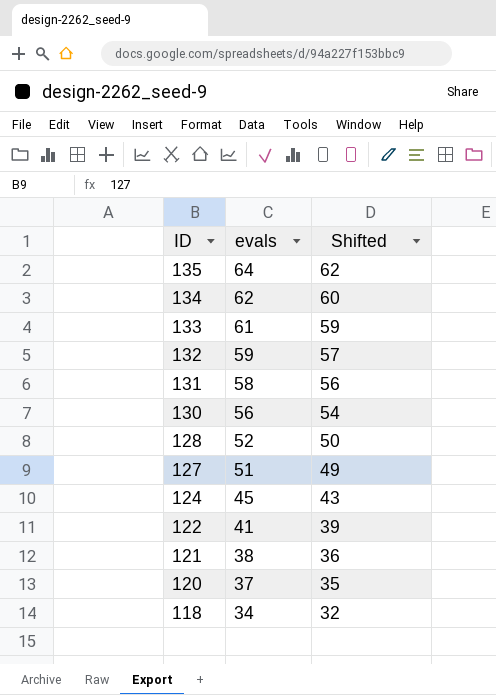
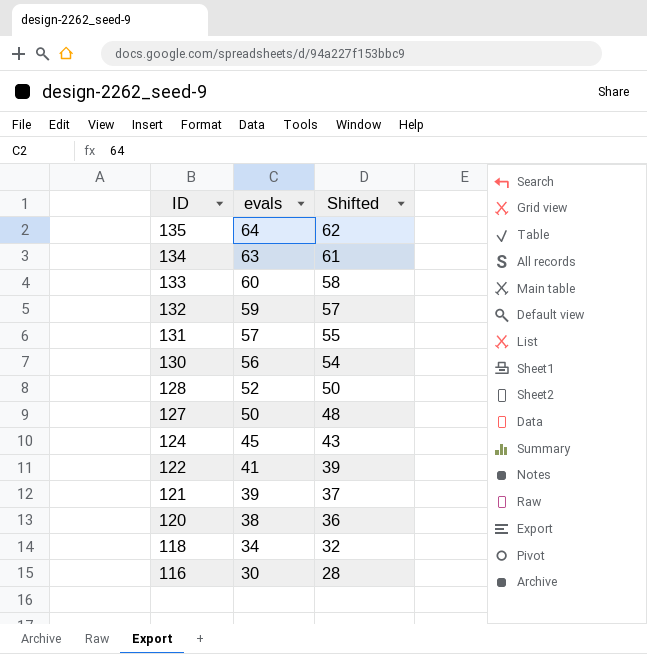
134 | evals: 62 -> 63
134 | Shifted: 60 -> 61
133 | evals: 61 -> 60
133 | Shifted: 59 -> 58
131 | evals: 58 -> 57
131 | Shifted: 56 -> 55
127 | evals: 51 -> 50
127 | Shifted: 49 -> 48
121 | evals: 38 -> 39
121 | Shifted: 36 -> 37
120 | evals: 37 -> 38
120 | Shifted: 35 -> 36
row 116: none -> 30 | 28

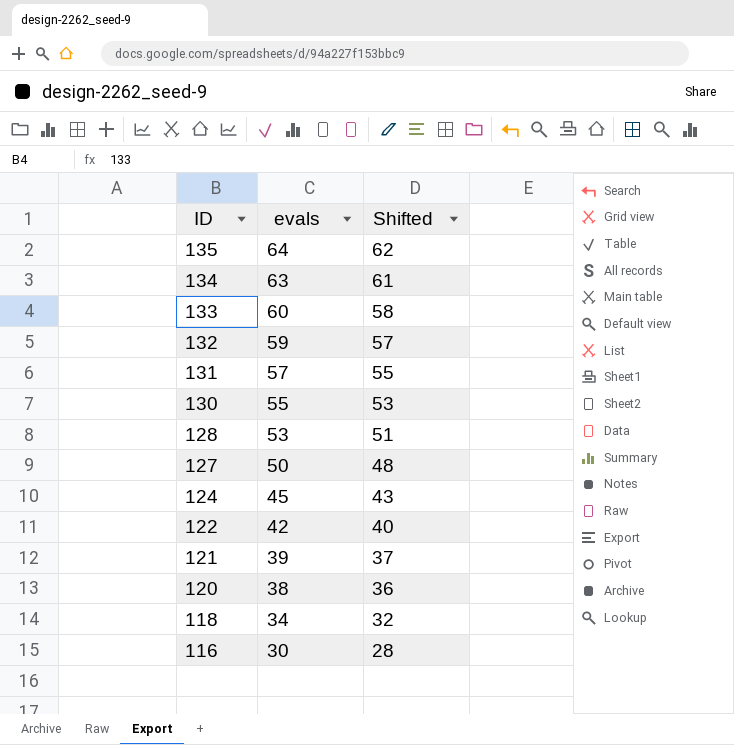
130 | evals: 56 -> 55
130 | Shifted: 54 -> 53
128 | evals: 52 -> 53
128 | Shifted: 50 -> 51
122 | evals: 41 -> 42
122 | Shifted: 39 -> 40

